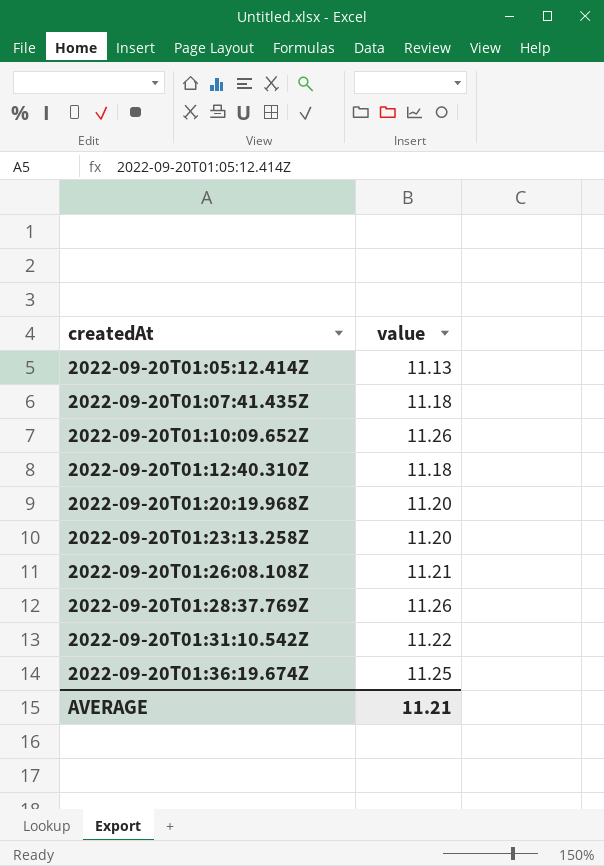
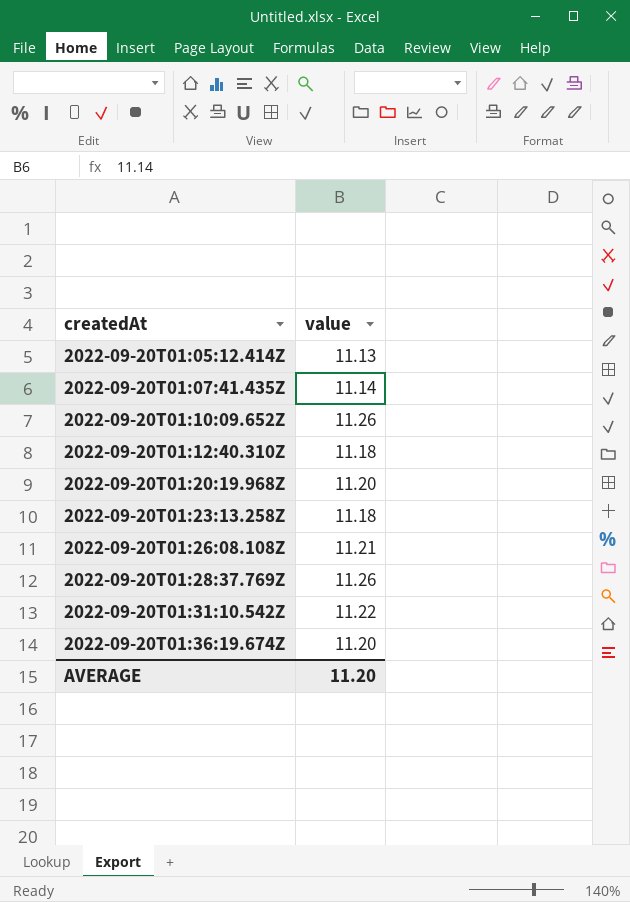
2022-09-20T01:07:41.435Z | value: 11.18 -> 11.14
2022-09-20T01:23:13.258Z | value: 11.20 -> 11.18
2022-09-20T01:36:19.674Z | value: 11.25 -> 11.20
AVERAGE | value: 11.21 -> 11.20

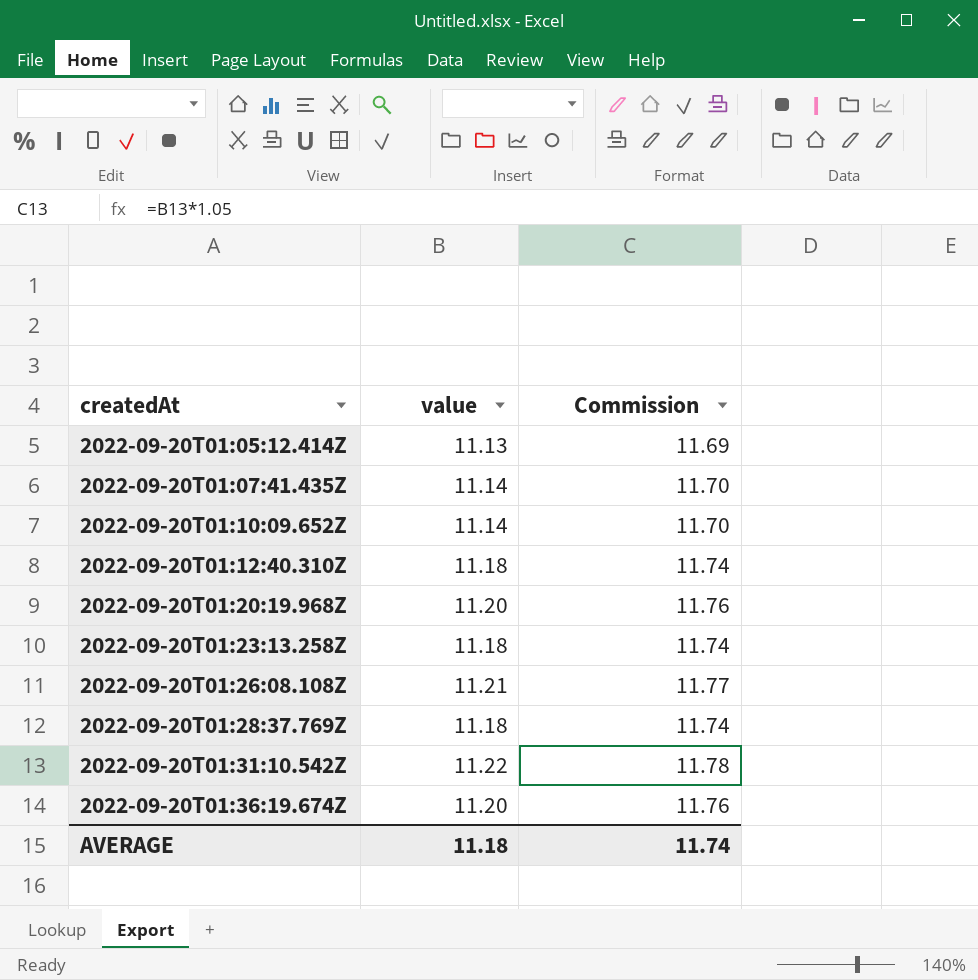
column Commission | formula: none -> [value] * 1.05
2022-09-20T01:10:09.652Z | value: 11.26 -> 11.14
2022-09-20T01:28:37.769Z | value: 11.26 -> 11.18
AVERAGE | value: 11.20 -> 11.18

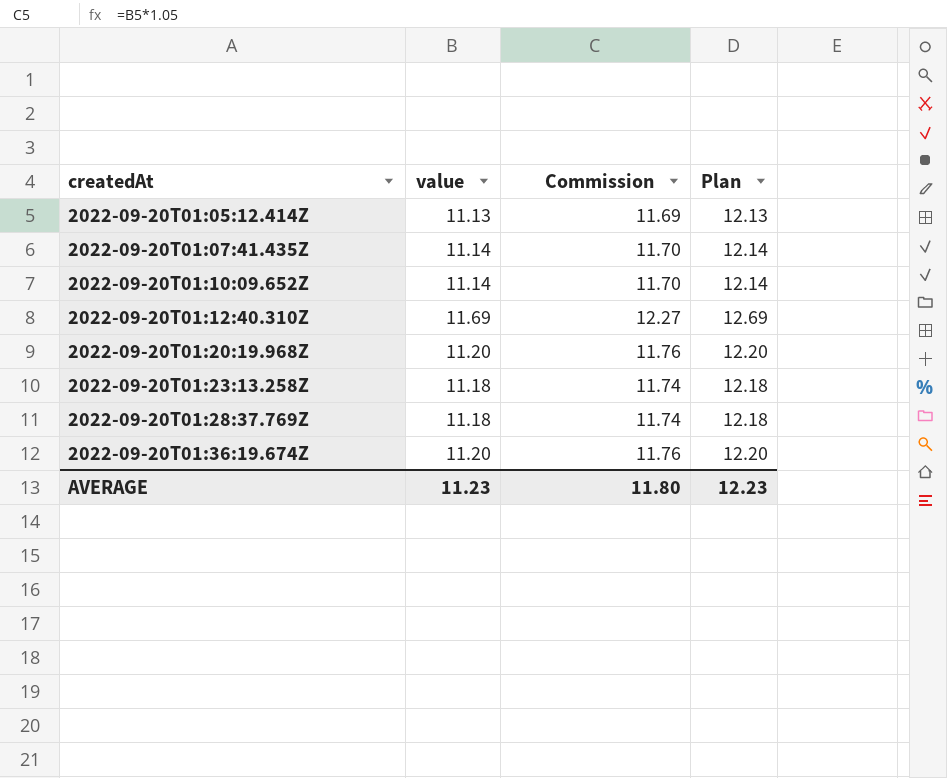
column Plan | formula: none -> [value] + 1
row 2022-09-20T01:26:08.108Z: 11.21 | 11.77 -> none
row 2022-09-20T01:31:10.542Z: 11.22 | 11.78 -> none
2022-09-20T01:12:40.310Z | value: 11.18 -> 11.69
2022-09-20T01:12:40.310Z | Commission: 11.74 -> 12.27
AVERAGE | value: 11.18 -> 11.23
AVERAGE | Commission: 11.74 -> 11.80

